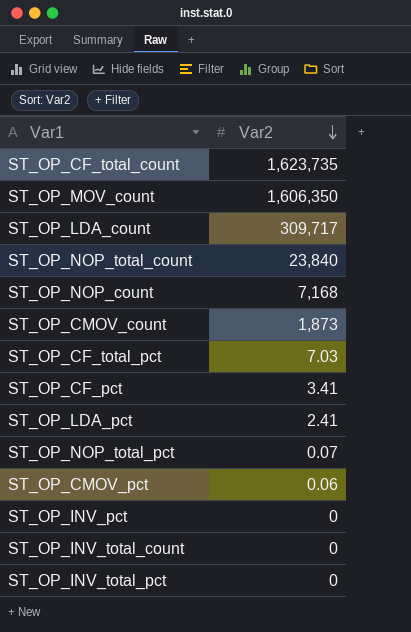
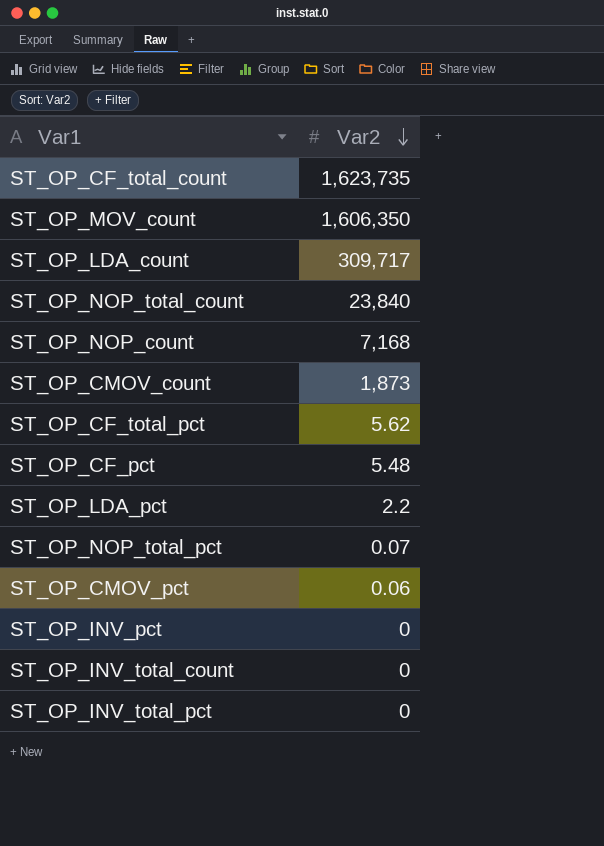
ST_OP_CF_total_pct | Var2: 7.03 -> 5.62
ST_OP_CF_pct | Var2: 3.41 -> 5.48
ST_OP_LDA_pct | Var2: 2.41 -> 2.2

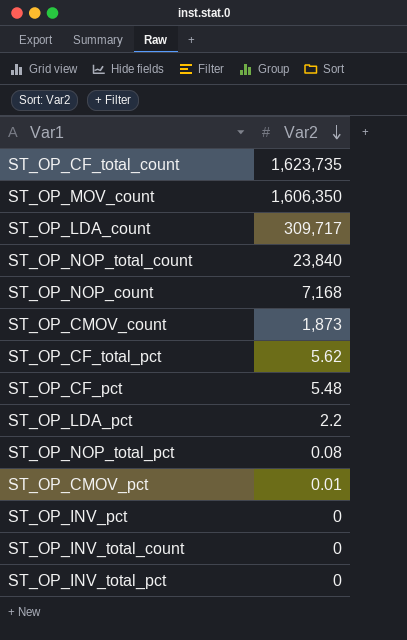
ST_OP_NOP_total_pct | Var2: 0.07 -> 0.08
ST_OP_CMOV_pct | Var2: 0.06 -> 0.01

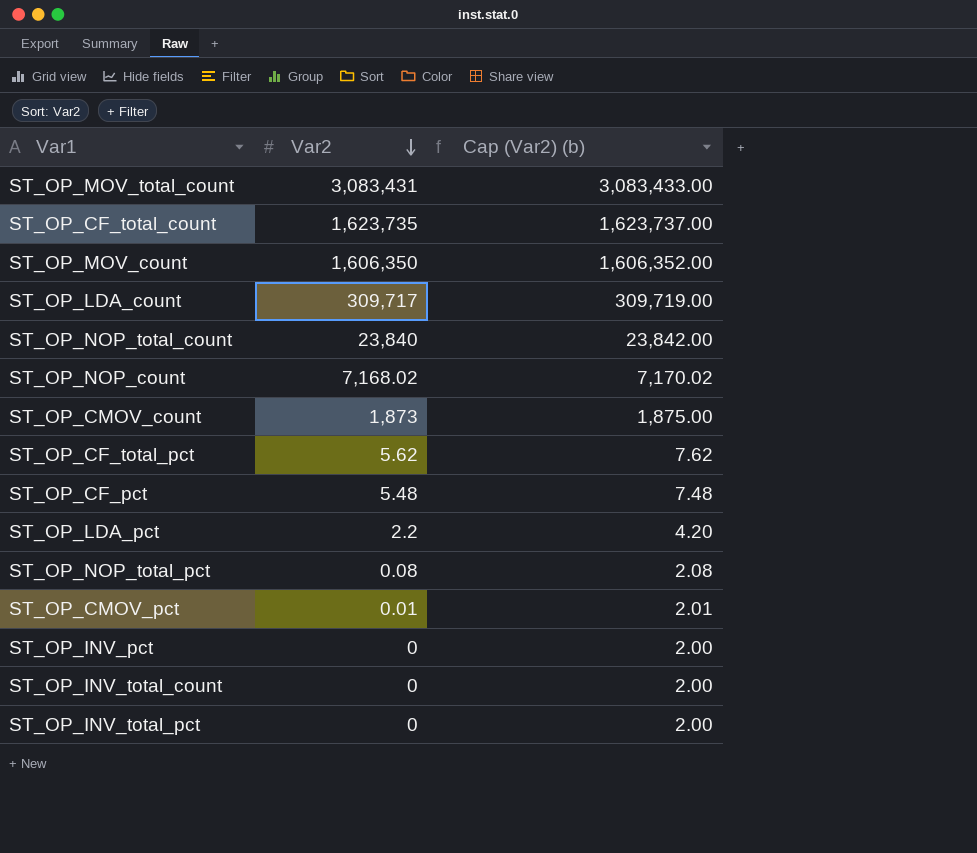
column Cap (Var2) (b) | formula: none -> [Var2] + 2
row ST_OP_MOV_total_count: none -> 3,083,431 | 3,083,433.00
ST_OP_NOP_count | Var2: 7,168 -> 7,168.02

